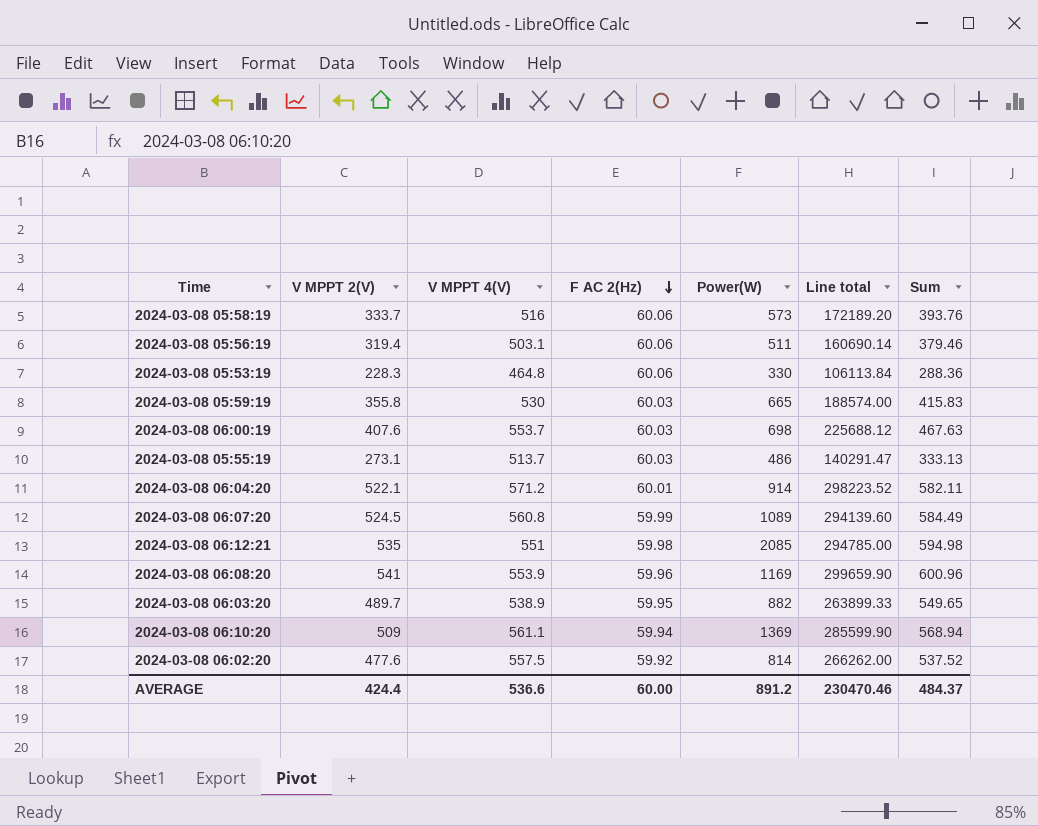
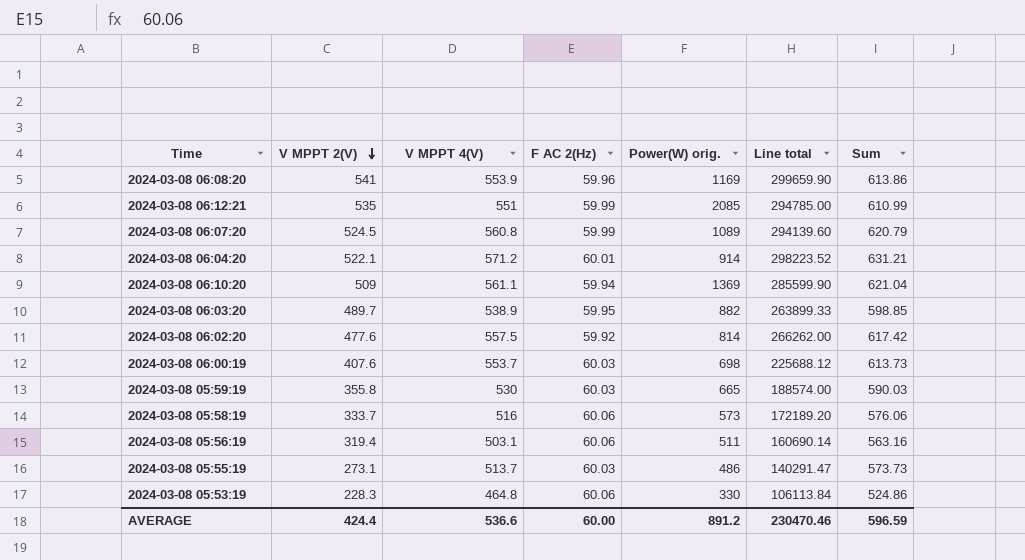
row order: F AC 2(Hz) descending -> V MPPT 2(V) descending
column name: Power(W) -> Power(W) orig.
column Sum | formula: [V MPPT 2(V)] + [F AC 2(Hz)] -> [V MPPT 4(V)] + [F AC 2(Hz)]
2024-03-08 06:12:21 | F AC 2(Hz): 59.98 -> 59.99
AVERAGE | Sum: 484.37 -> 596.59

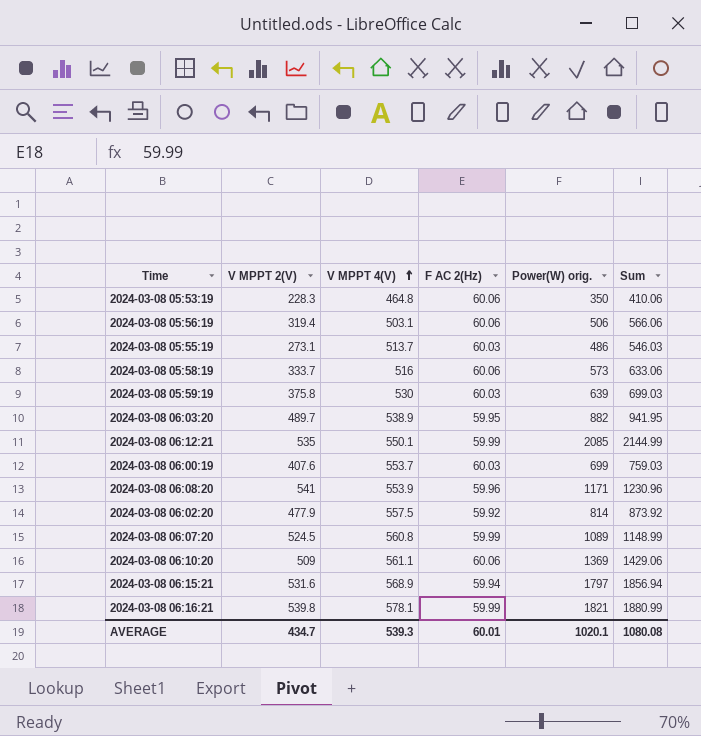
row order: V MPPT 2(V) descending -> V MPPT 4(V) ascending
column Line total | formula: [V MPPT 2(V)] * [V MPPT 4(V)] -> none
column Sum | formula: [V MPPT 4(V)] + [F AC 2(Hz)] -> [F AC 2(Hz)] + [Power(W) orig.]
row 2024-03-08 06:04:20: 522.1 | 571.2 | 60.01 | 914 | 298223.52 | 631.21 -> none
2024-03-08 05:53:19 | Power(W) orig.: 330 -> 350
2024-03-08 05:56:19 | Power(W) orig.: 511 -> 506
2024-03-08 05:59:19 | V MPPT 2(V): 355.8 -> 375.8
2024-03-08 05:59:19 | Power(W) orig.: 665 -> 639
2024-03-08 06:12:21 | V MPPT 4(V): 551 -> 550.1
2024-03-08 06:00:19 | Power(W) orig.: 698 -> 699
2024-03-08 06:08:20 | Power(W) orig.: 1169 -> 1171
2024-03-08 06:02:20 | V MPPT 2(V): 477.6 -> 477.9
2024-03-08 06:10:20 | F AC 2(Hz): 59.94 -> 60.06
row 2024-03-08 06:15:21: none -> 531.6 | 568.9 | 59.94 | 1797 | 1856.94
row 2024-03-08 06:16:21: none -> 539.8 | 578.1 | 59.99 | 1821 | 1880.99
AVERAGE | V MPPT 2(V): 424.4 -> 434.7
AVERAGE | V MPPT 4(V): 536.6 -> 539.3
AVERAGE | F AC 2(Hz): 60.00 -> 60.01
AVERAGE | Power(W) orig.: 891.2 -> 1020.1
AVERAGE | Sum: 596.59 -> 1080.08

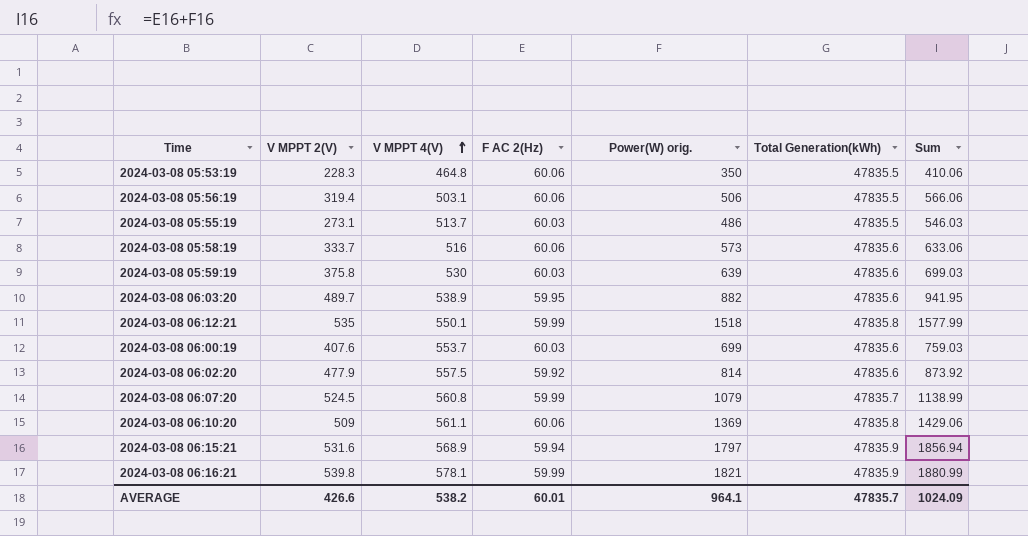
column Total Generation(kWh) | position: none -> 6
row 2024-03-08 06:08:20: 541 | 553.9 | 59.96 | 1171 | 1230.96 -> none
2024-03-08 06:12:21 | Power(W) orig.: 2085 -> 1518
2024-03-08 06:12:21 | Sum: 2144.99 -> 1577.99
2024-03-08 06:07:20 | Power(W) orig.: 1089 -> 1079
2024-03-08 06:07:20 | Sum: 1148.99 -> 1138.99
AVERAGE | V MPPT 2(V): 434.7 -> 426.6
AVERAGE | V MPPT 4(V): 539.3 -> 538.2
AVERAGE | Power(W) orig.: 1020.1 -> 964.1
AVERAGE | Sum: 1080.08 -> 1024.09

